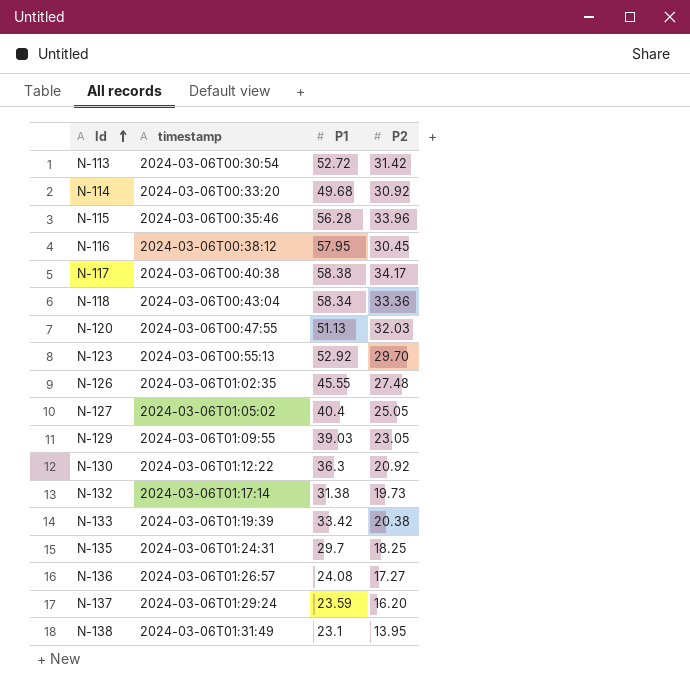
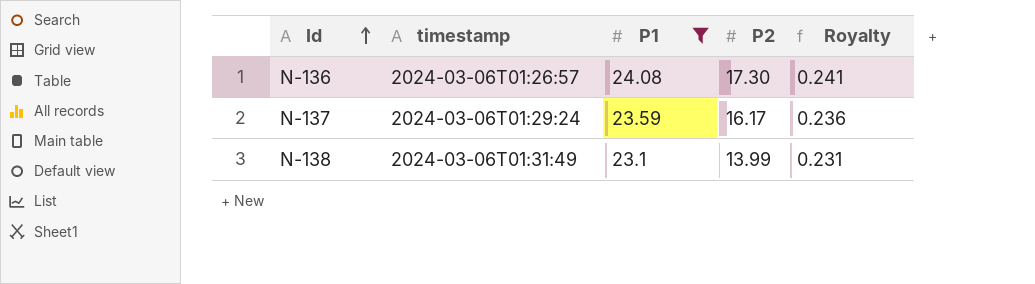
filter: none -> P1 <= 24.08
column Royalty | formula: none -> [P1] * 0.01
N-136 | P2: 17.27 -> 17.30
N-137 | P2: 16.20 -> 16.17
N-138 | P2: 13.95 -> 13.99

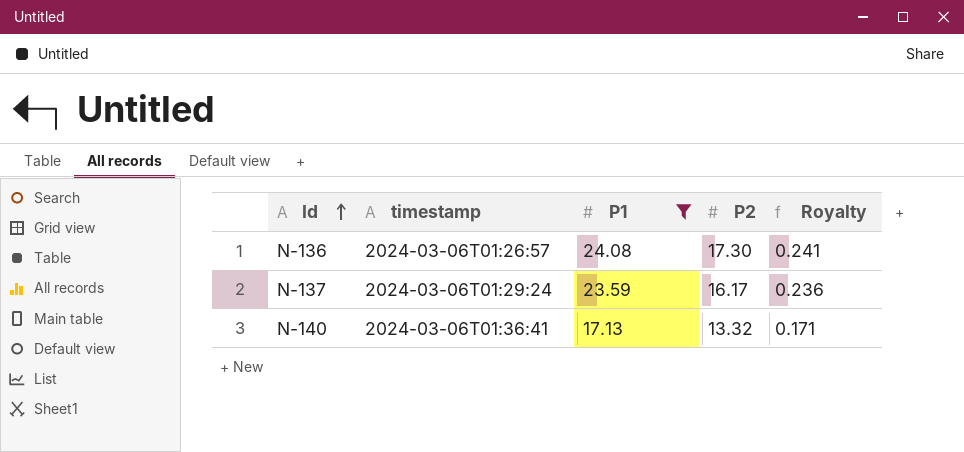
row N-138: 2024-03-06T01:31:49 | 23.1 | 13.99 | 0.231 -> none
row N-140: none -> 2024-03-06T01:36:41 | 17.13 | 13.32 | 0.171

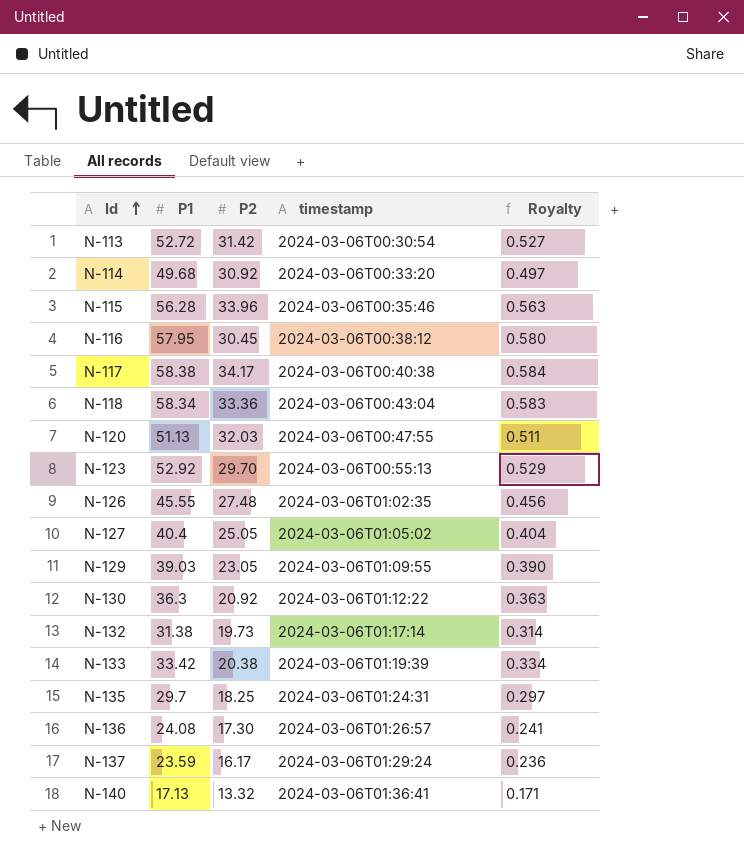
filter: P1 <= 24.08 -> none
column timestamp | position: 2 -> 4

